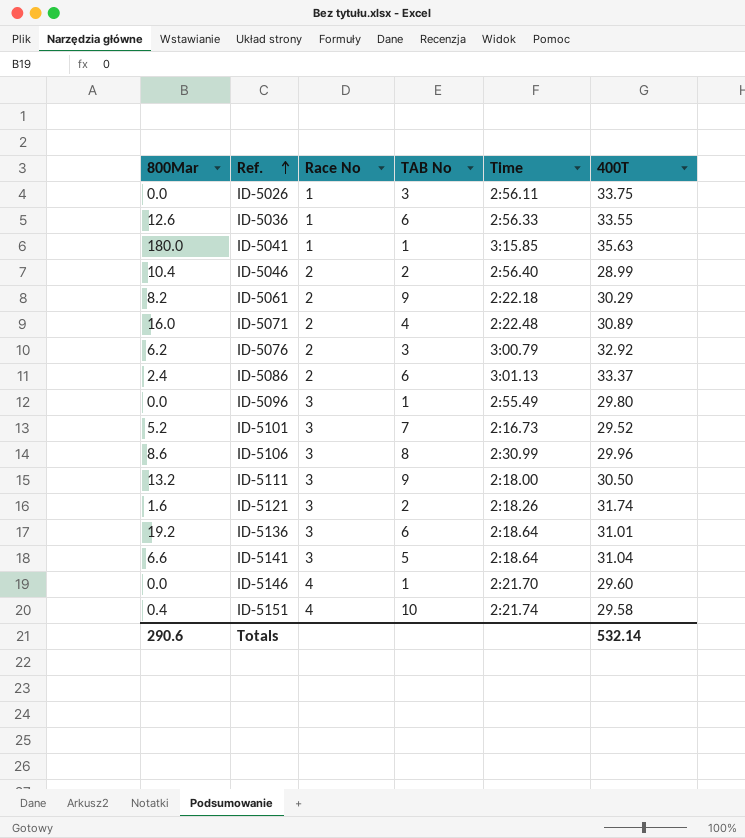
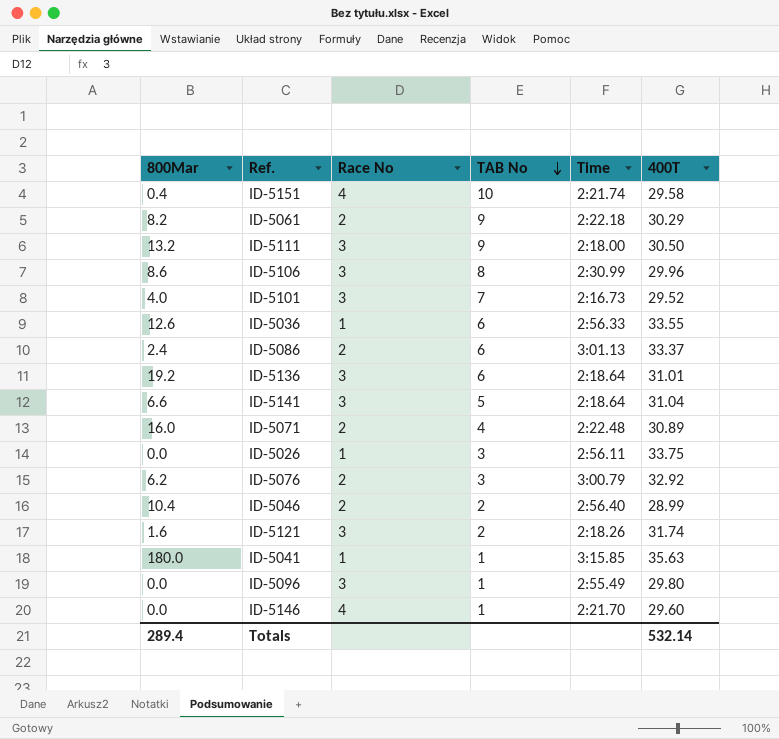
row order: Ref. ascending -> TAB No descending
ID-5101 | 800Mar: 5.2 -> 4.0
Totals | 800Mar: 290.6 -> 289.4

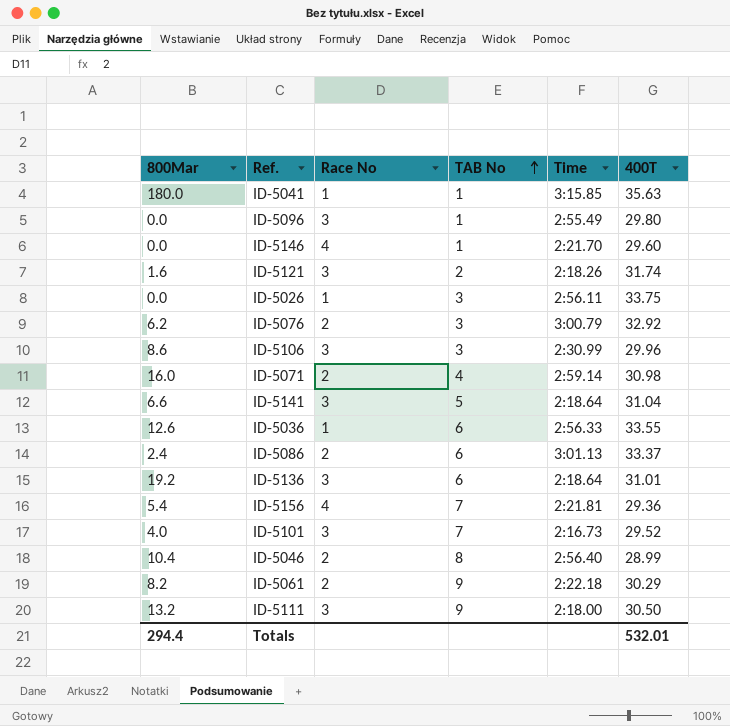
row order: TAB No descending -> TAB No ascending
row ID-5151: 0.4 | 4 | 10 | 2:21.74 | 29.58 -> none
ID-5106 | TAB No: 8 -> 3
ID-5071 | Time: 2:22.48 -> 2:59.14
ID-5071 | 400T: 30.89 -> 30.98
row ID-5156: none -> 5.4 | 4 | 7 | 2:21.81 | 29.36
ID-5046 | TAB No: 2 -> 8
Totals | 800Mar: 289.4 -> 294.4
Totals | 400T: 532.14 -> 532.01

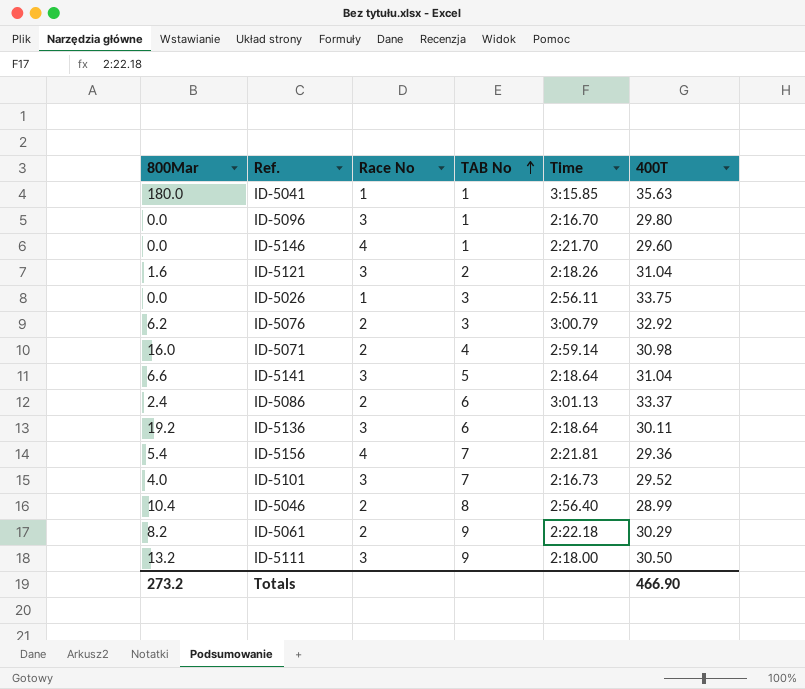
row ID-5106: 8.6 | 3 | 3 | 2:30.99 | 29.96 -> none
row ID-5036: 12.6 | 1 | 6 | 2:56.33 | 33.55 -> none
ID-5096 | Time: 2:55.49 -> 2:16.70
ID-5121 | 400T: 31.74 -> 31.04
ID-5136 | 400T: 31.01 -> 30.11
Totals | 800Mar: 294.4 -> 273.2
Totals | 400T: 532.01 -> 466.90

